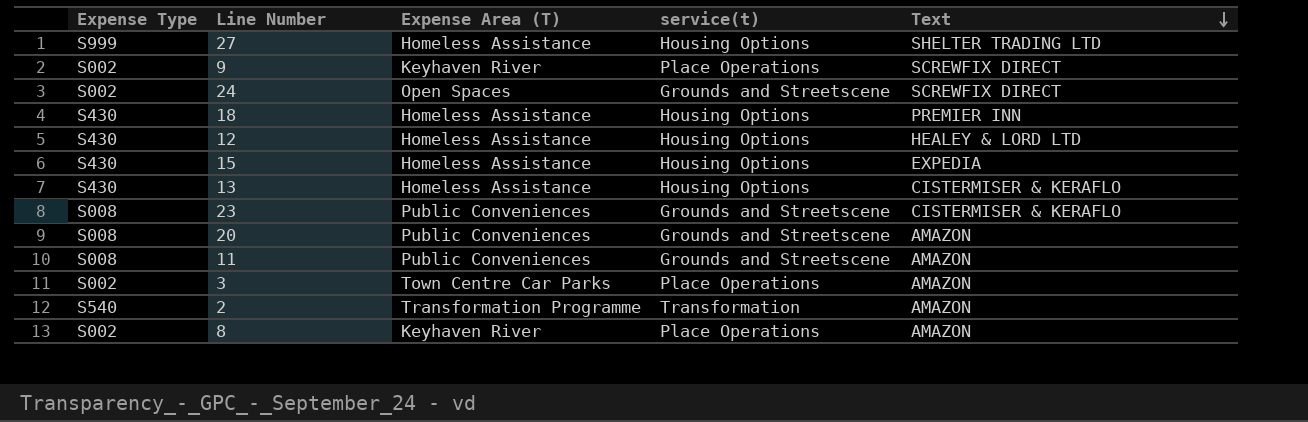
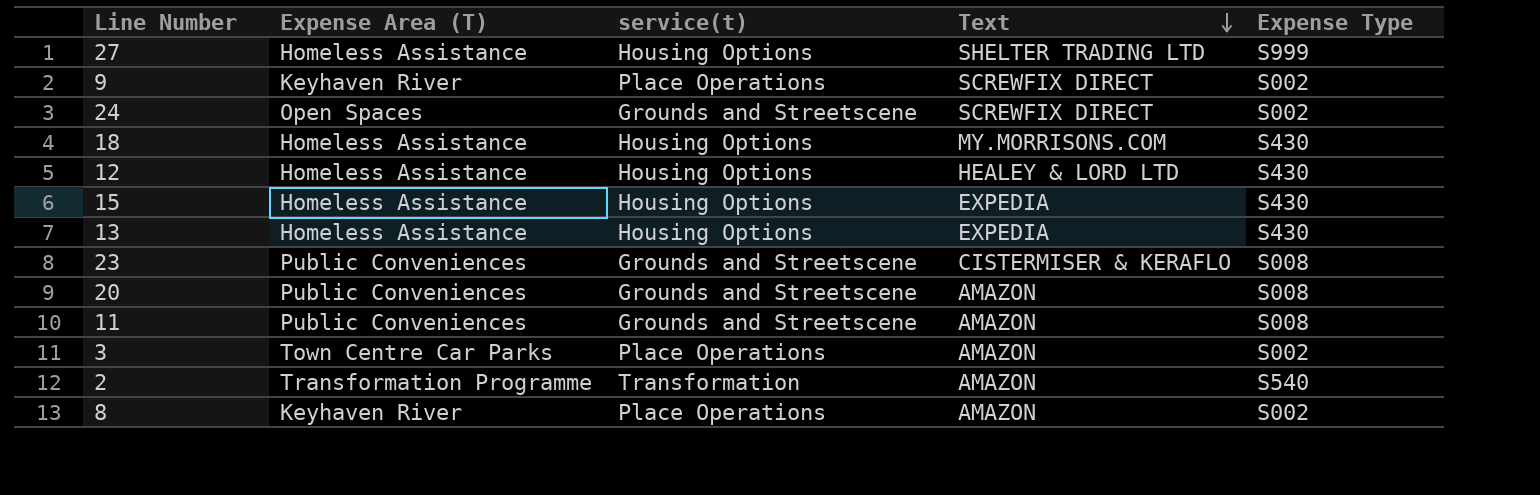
column Expense Type | position: 1 -> 5
18 | Text: PREMIER INN -> MY.MORRISONS.COM
13 | Text: CISTERMISER & KERAFLO -> EXPEDIA

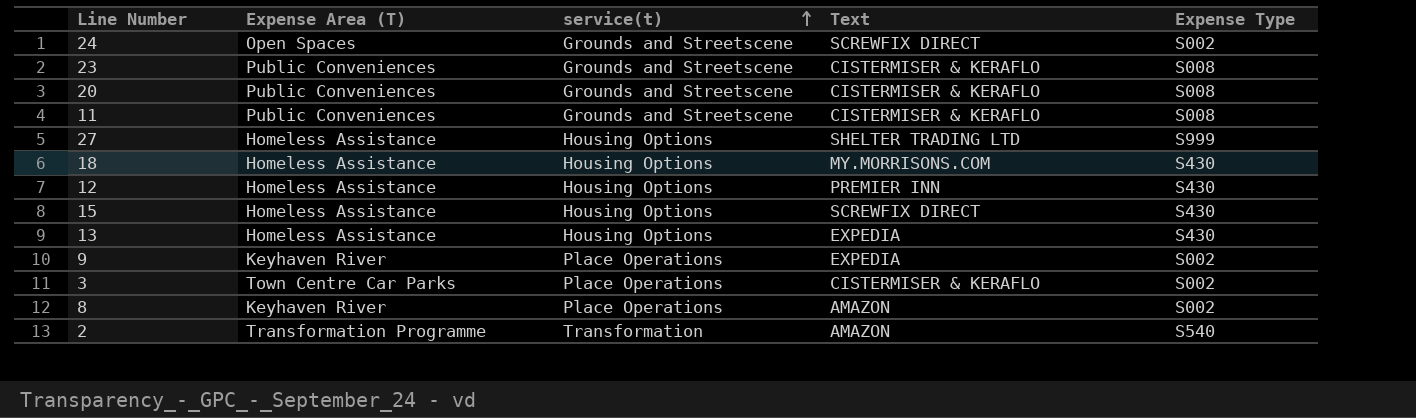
row order: Text descending -> service(t) ascending
20 | Text: AMAZON -> CISTERMISER & KERAFLO
11 | Text: AMAZON -> CISTERMISER & KERAFLO
12 | Text: HEALEY & LORD LTD -> PREMIER INN
15 | Text: EXPEDIA -> SCREWFIX DIRECT
9 | Text: SCREWFIX DIRECT -> EXPEDIA
3 | Text: AMAZON -> CISTERMISER & KERAFLO

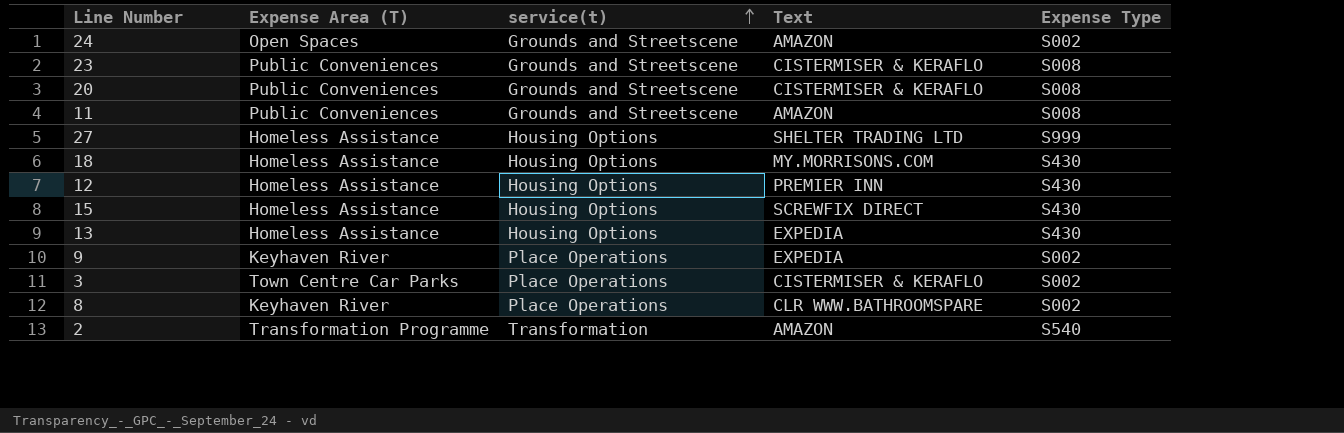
24 | Text: SCREWFIX DIRECT -> AMAZON
11 | Text: CISTERMISER & KERAFLO -> AMAZON
8 | Text: AMAZON -> CLR WWW.BATHROOMSPARE

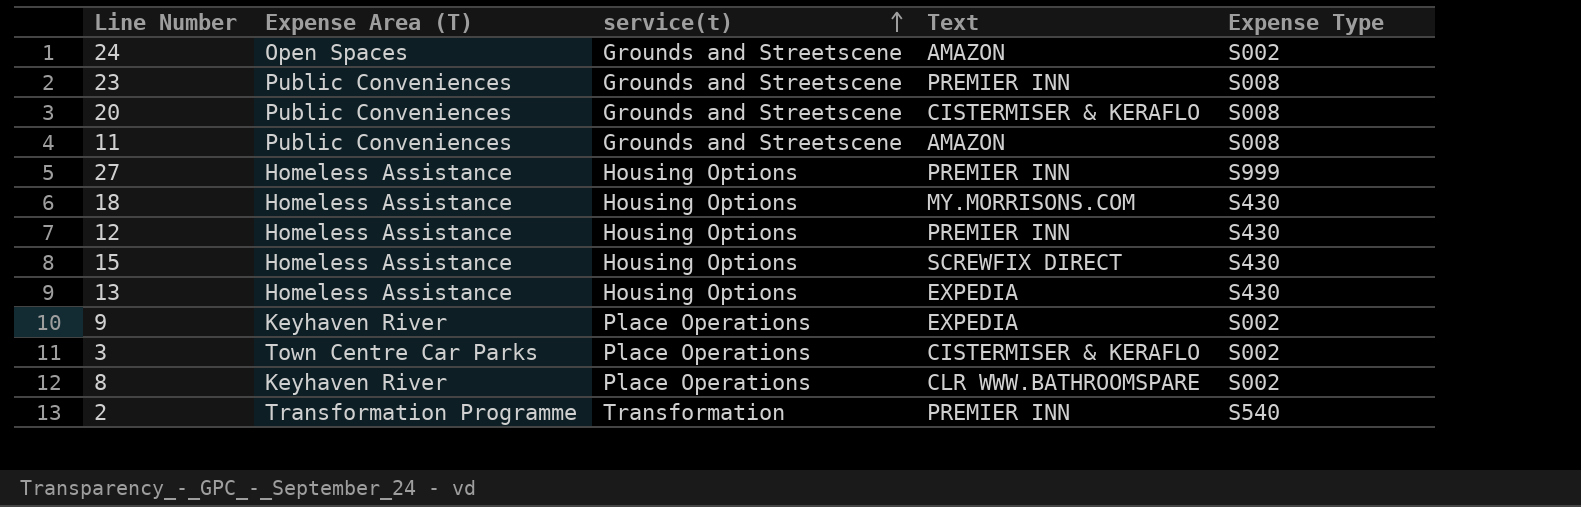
23 | Text: CISTERMISER & KERAFLO -> PREMIER INN
27 | Text: SHELTER TRADING LTD -> PREMIER INN
2 | Text: AMAZON -> PREMIER INN

